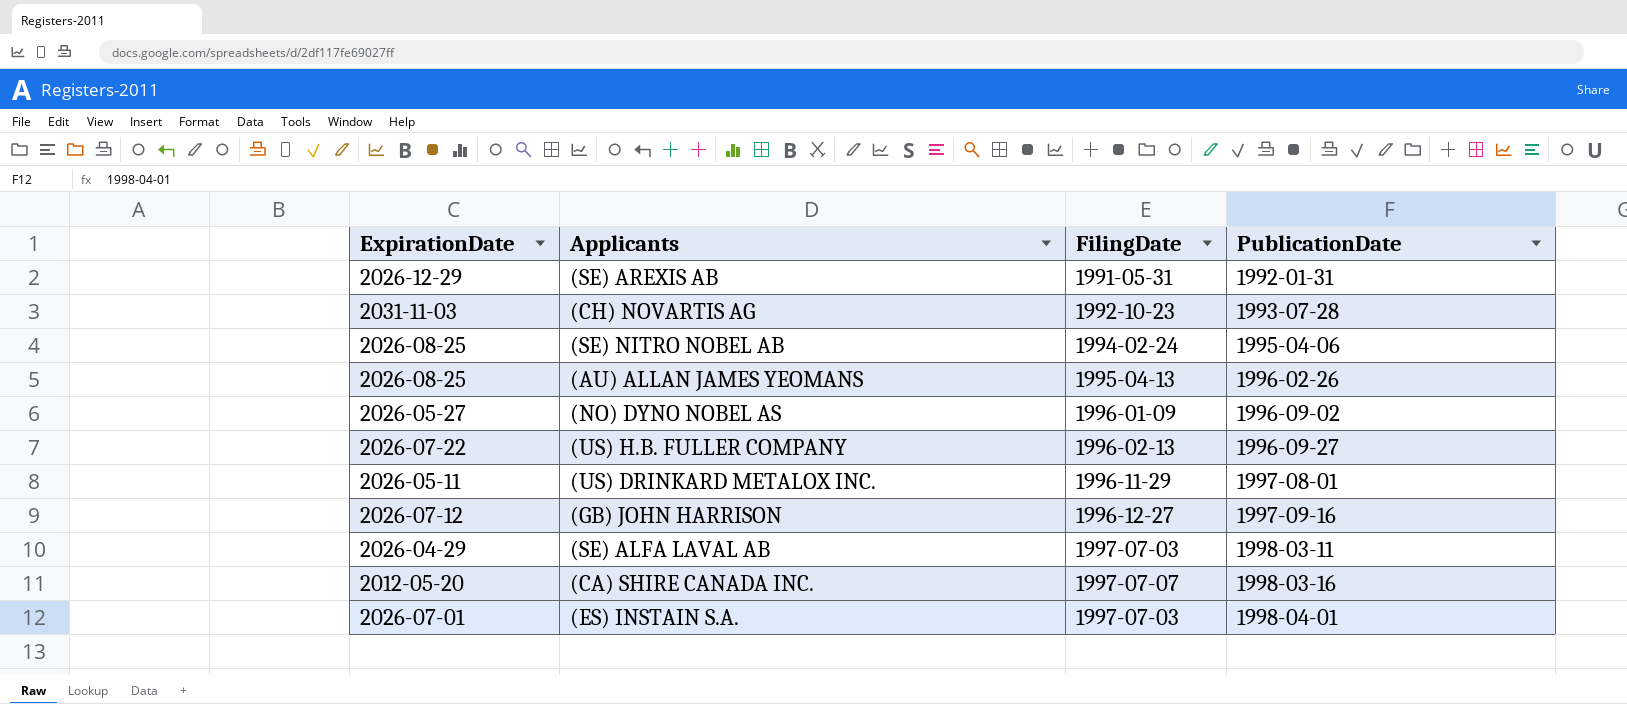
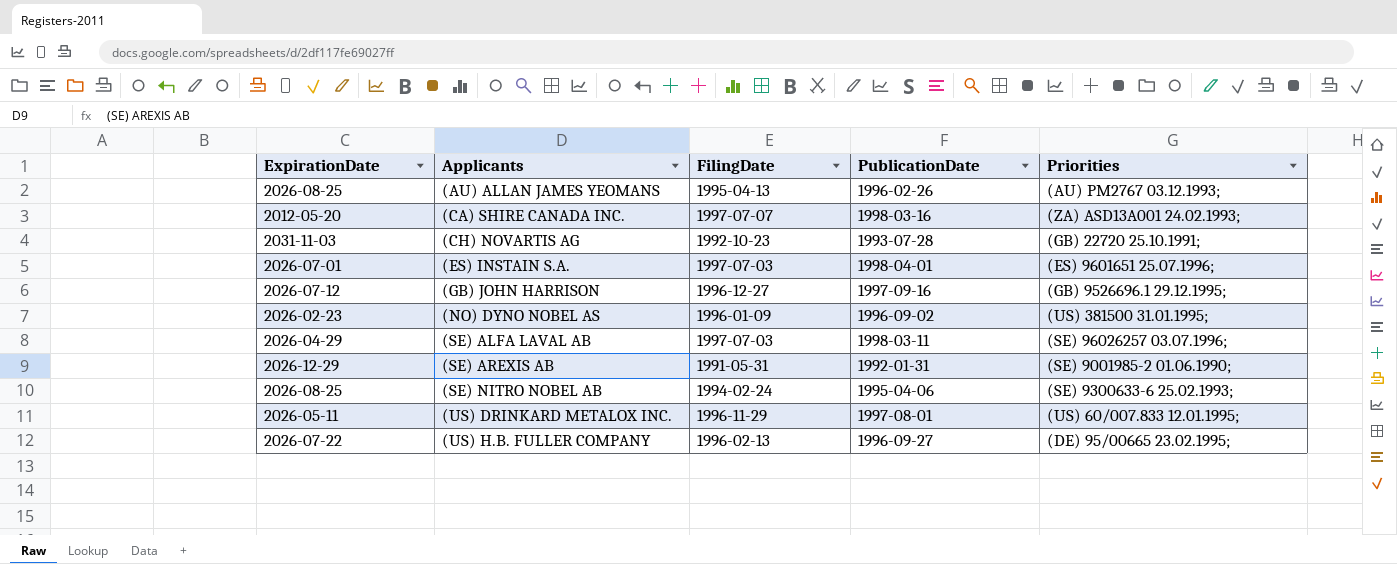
row order: PublicationDate ascending -> Applicants ascending
column Priorities | position: none -> 5
(NO) DYNO NOBEL AS | ExpirationDate: 2026-05-27 -> 2026-02-23

